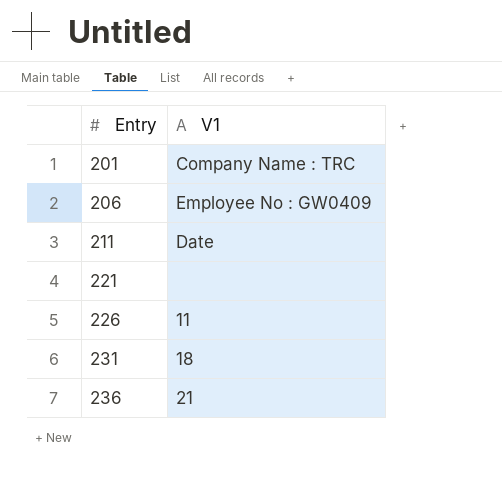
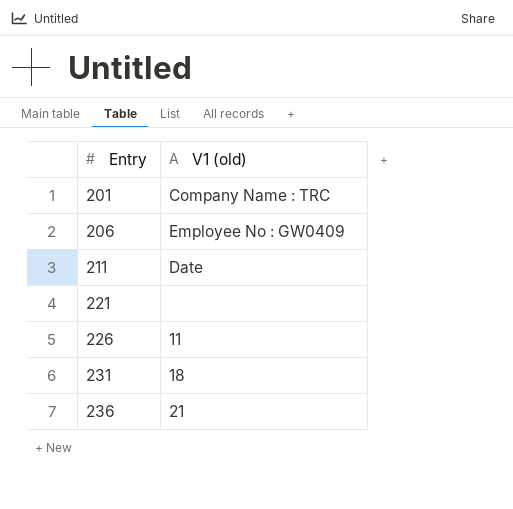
column name: V1 -> V1 (old)

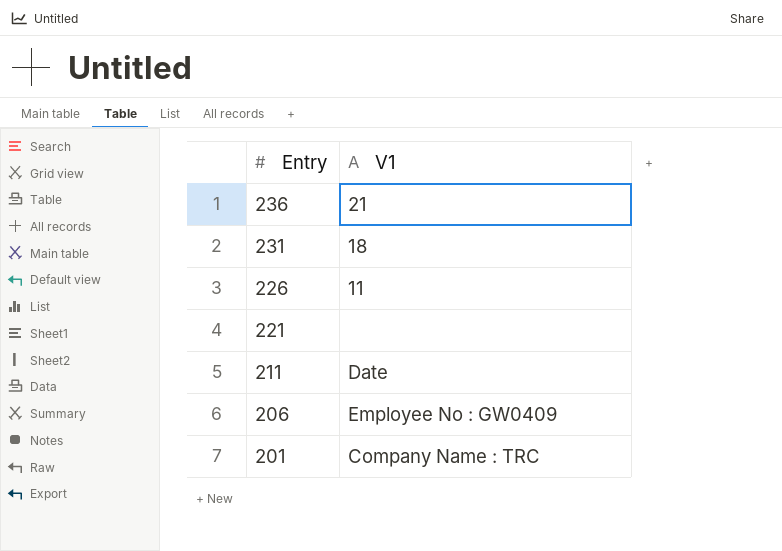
row order: Entry ascending -> Entry descending
column name: V1 (old) -> V1

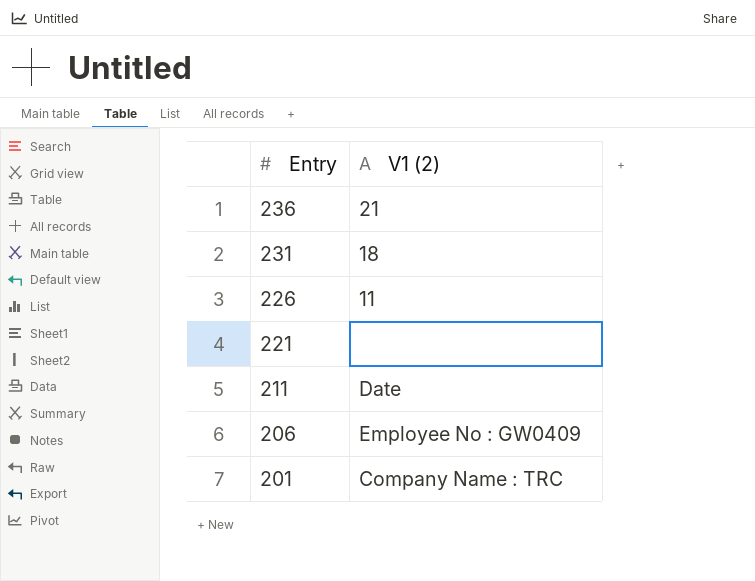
column name: V1 -> V1 (2)

